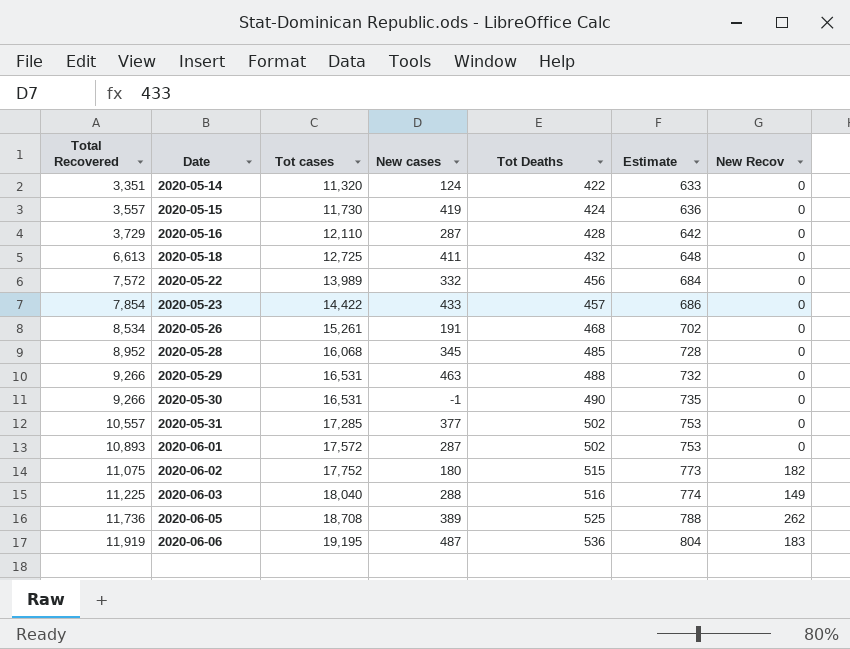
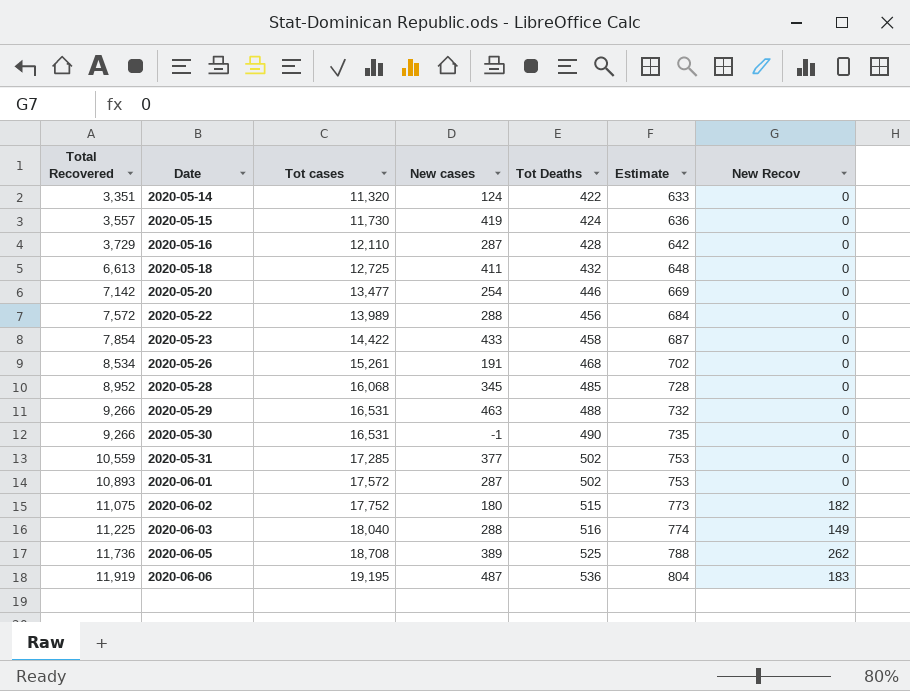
row 2020-05-20: none -> 7,142 | 13,477 | 254 | 446 | 669 | 0
2020-05-22 | New cases: 332 -> 288
2020-05-23 | Tot Deaths: 457 -> 458
2020-05-23 | Estimate: 686 -> 687
2020-05-31 | Total Recovered: 10,557 -> 10,559

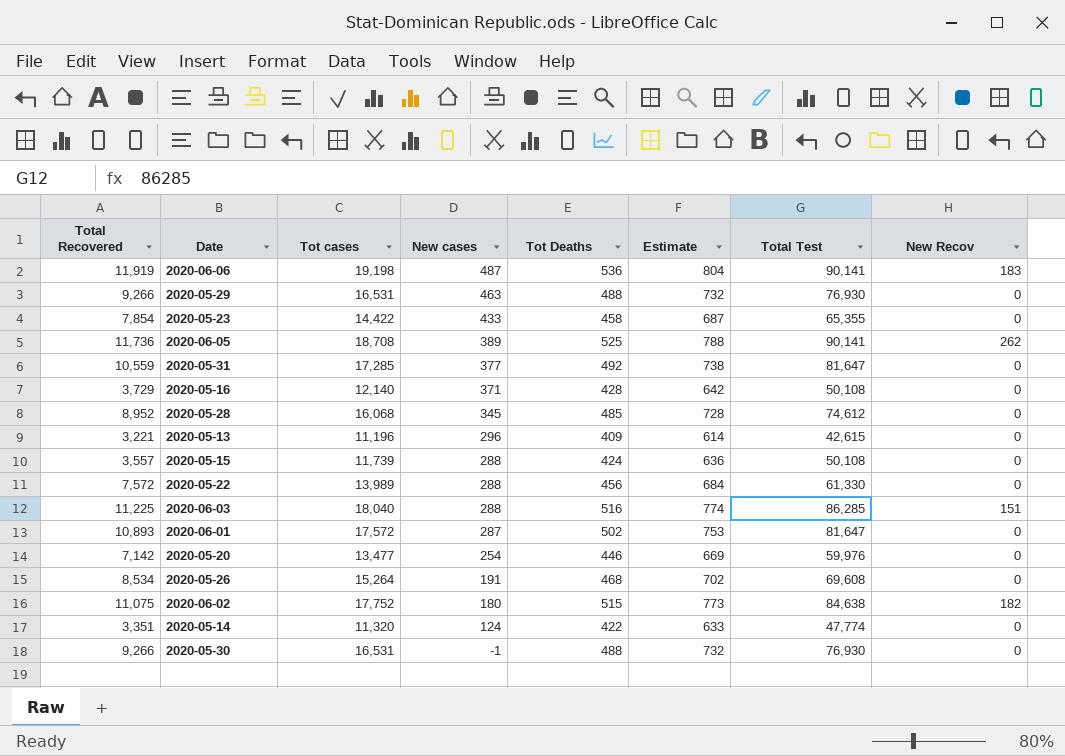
row order: Total Recovered ascending -> New cases descending
column Total Test | position: none -> 7
row 2020-05-18: 6,613 | 12,725 | 411 | 432 | 648 | 0 -> none
2020-06-06 | Tot cases: 19,195 -> 19,198
2020-05-31 | Tot Deaths: 502 -> 492
2020-05-31 | Estimate: 753 -> 738
2020-05-16 | Tot cases: 12,110 -> 12,140
2020-05-16 | New cases: 287 -> 371
row 2020-05-13: none -> 3,221 | 11,196 | 296 | 409 | 614 | 42,615 | 0
2020-05-15 | Tot cases: 11,730 -> 11,739
2020-05-15 | New cases: 419 -> 288
2020-06-03 | New Recov: 149 -> 151
2020-05-26 | Tot cases: 15,261 -> 15,264
2020-05-30 | Tot Deaths: 490 -> 488
2020-05-30 | Estimate: 735 -> 732

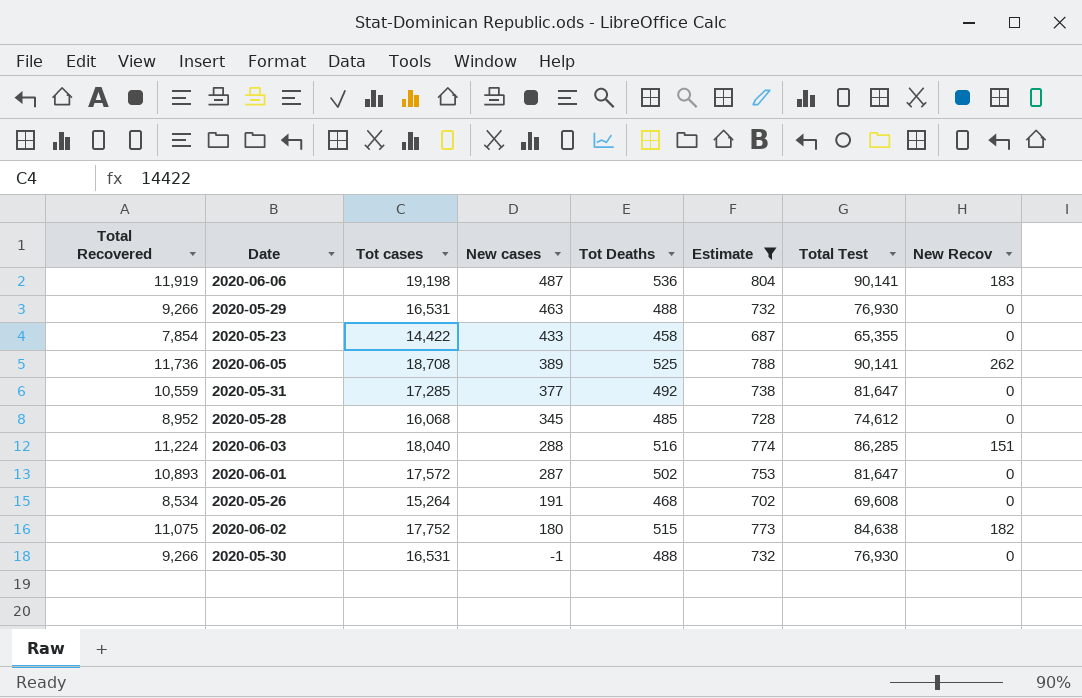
filter: none -> Estimate >= 687
2020-06-03 | Total Recovered: 11,225 -> 11,224

